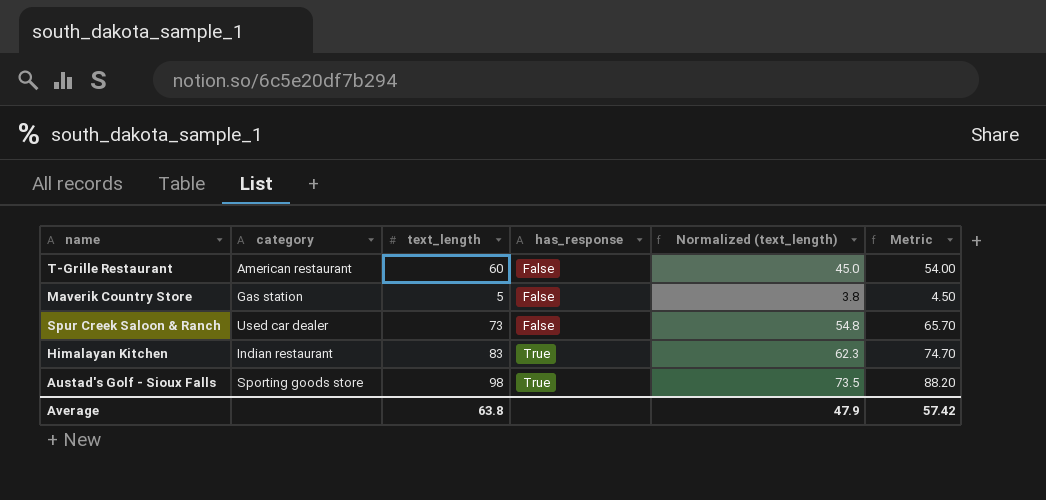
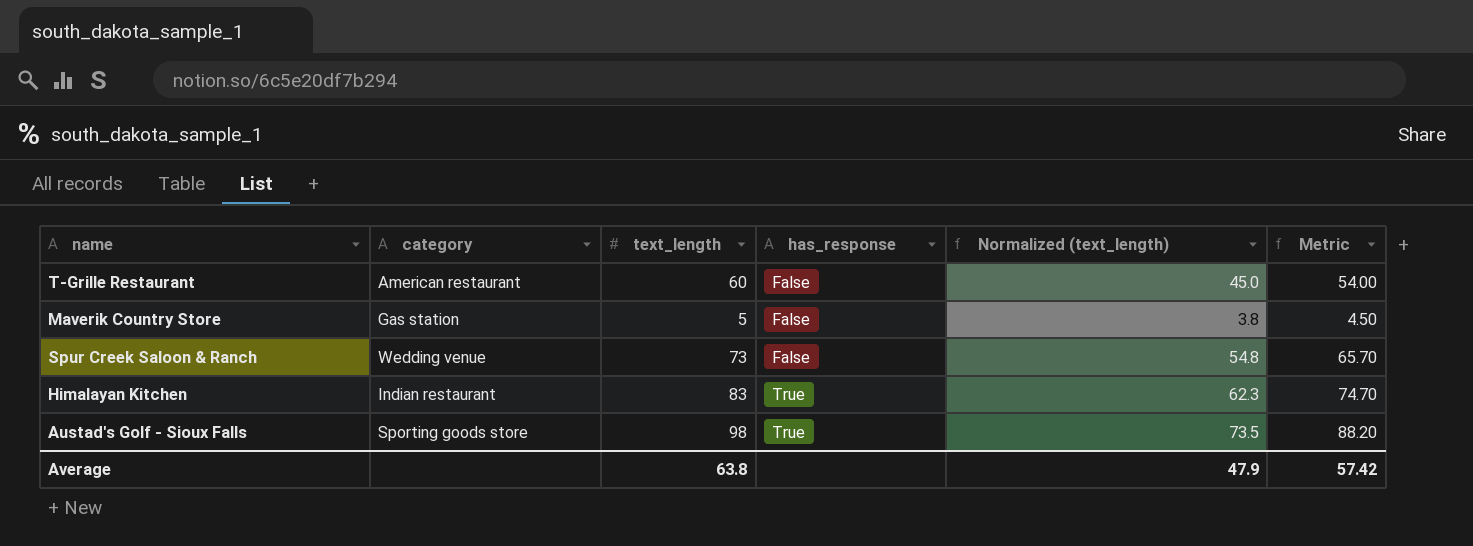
Spur Creek Saloon & Ranch | category: Used car dealer -> Wedding venue

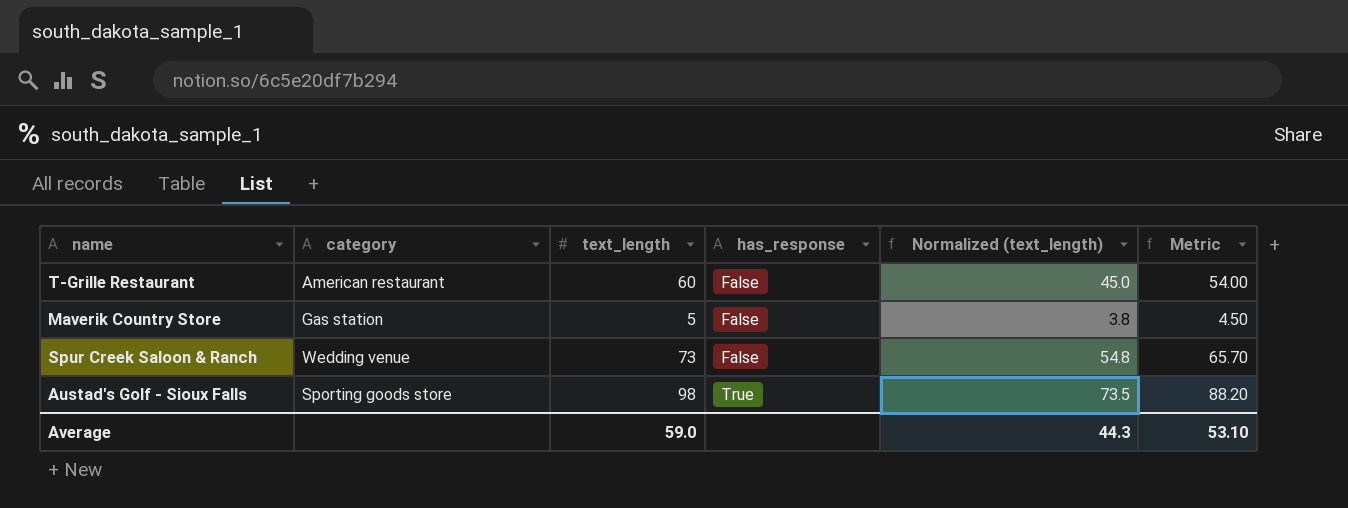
row Himalayan Kitchen: Indian restaurant | 83 | True | 62.3 | 74.70 -> none
Average | text_length: 63.8 -> 59.0
Average | Normalized (text_length): 47.9 -> 44.3
Average | Metric: 57.42 -> 53.10

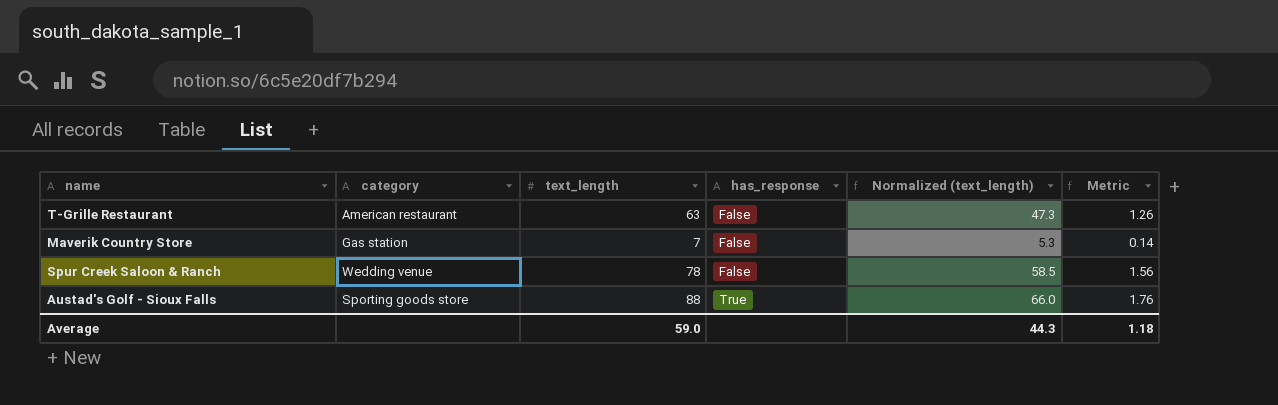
column Metric | formula: [text_length] * 0.9 -> [text_length] * 0.02
T-Grille Restaurant | text_length: 60 -> 63
T-Grille Restaurant | Normalized (text_length): 45.0 -> 47.3
Maverik Country Store | text_length: 5 -> 7
Maverik Country Store | Normalized (text_length): 3.8 -> 5.3
Spur Creek Saloon & Ranch | text_length: 73 -> 78
Spur Creek Saloon & Ranch | Normalized (text_length): 54.8 -> 58.5
Austad's Golf - Sioux Falls | text_length: 98 -> 88
Austad's Golf - Sioux Falls | Normalized (text_length): 73.5 -> 66.0
Average | Metric: 53.10 -> 1.18

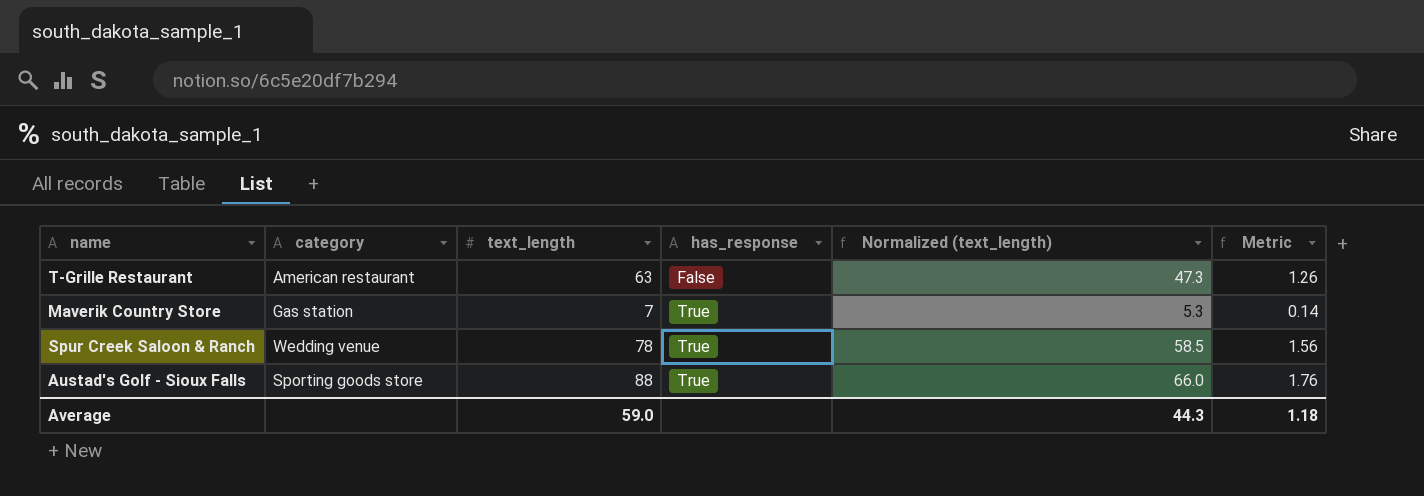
Maverik Country Store | has_response: False -> True
Spur Creek Saloon & Ranch | has_response: False -> True

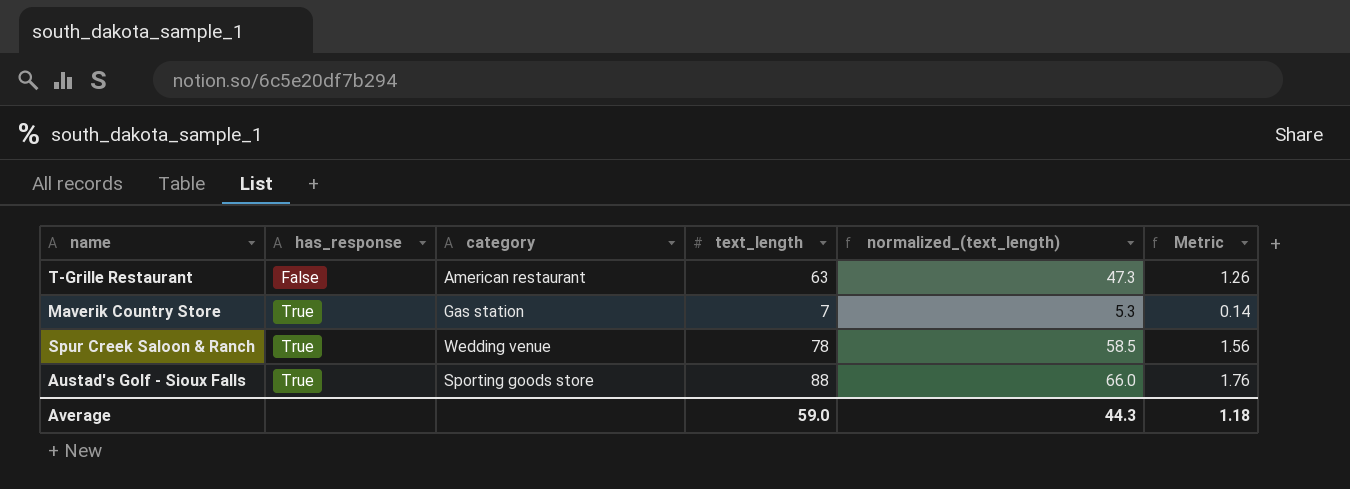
column has_response | position: 4 -> 2
column name: Normalized (text_length) -> normalized_(text_length)

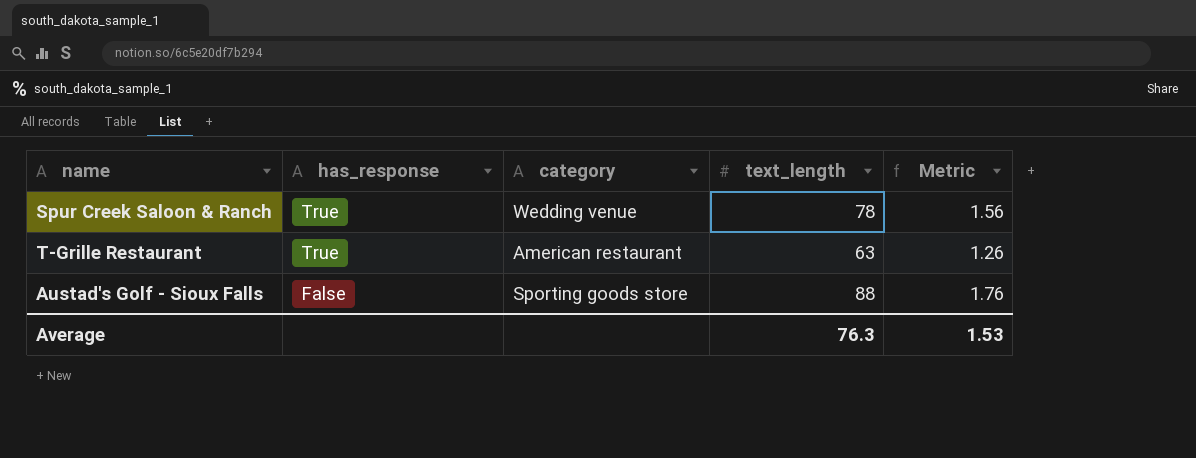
row order: has_response ascending -> has_response descending
column normalized_(text_length) | formula: [text_length] * 0.75 -> none
row Maverik Country Store: True | Gas station | 7 | 5.3 | 0.14 -> none
T-Grille Restaurant | has_response: False -> True
Austad's Golf - Sioux Falls | has_response: True -> False
Average | text_length: 59.0 -> 76.3
Average | Metric: 1.18 -> 1.53

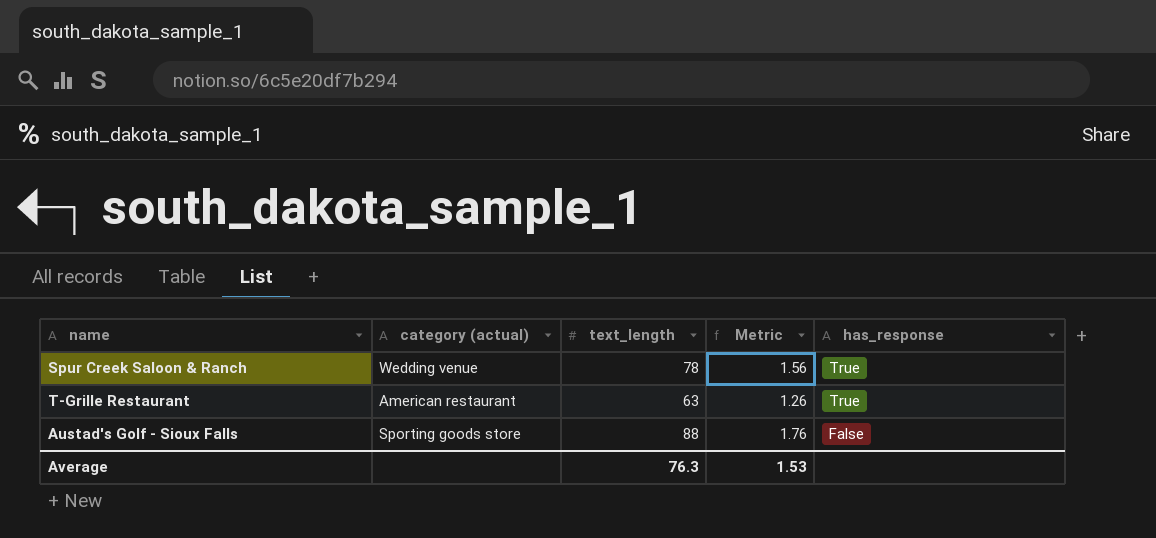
column name: category -> category (actual)
column has_response | position: 2 -> 5

